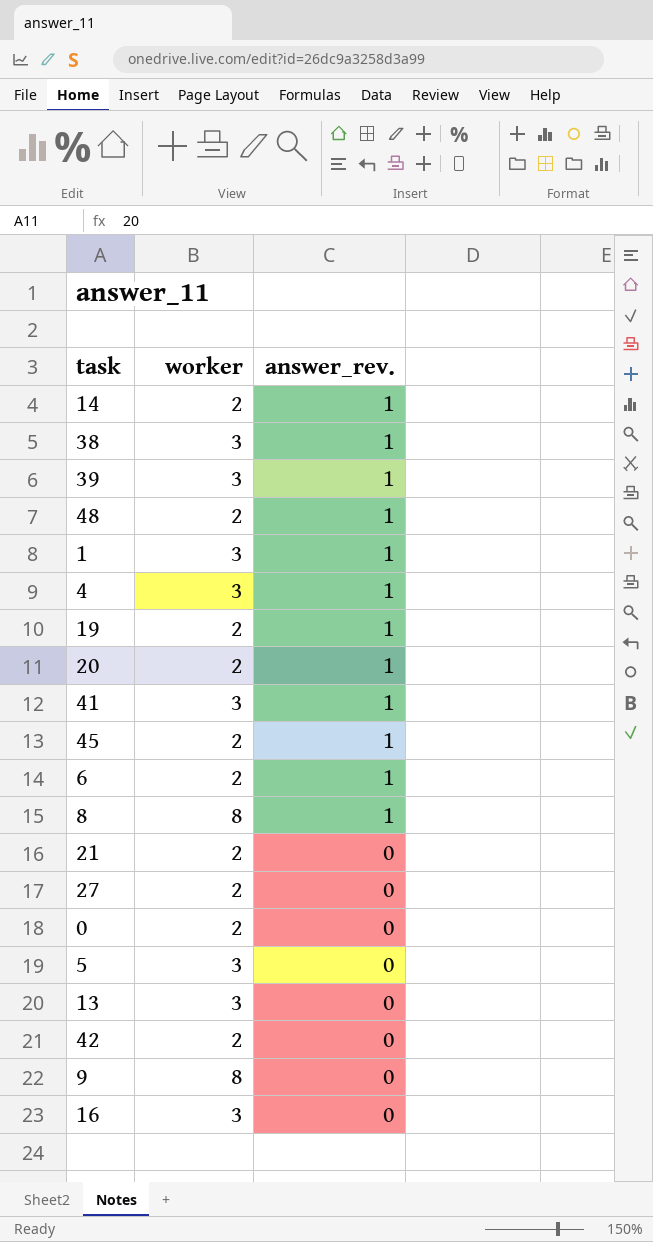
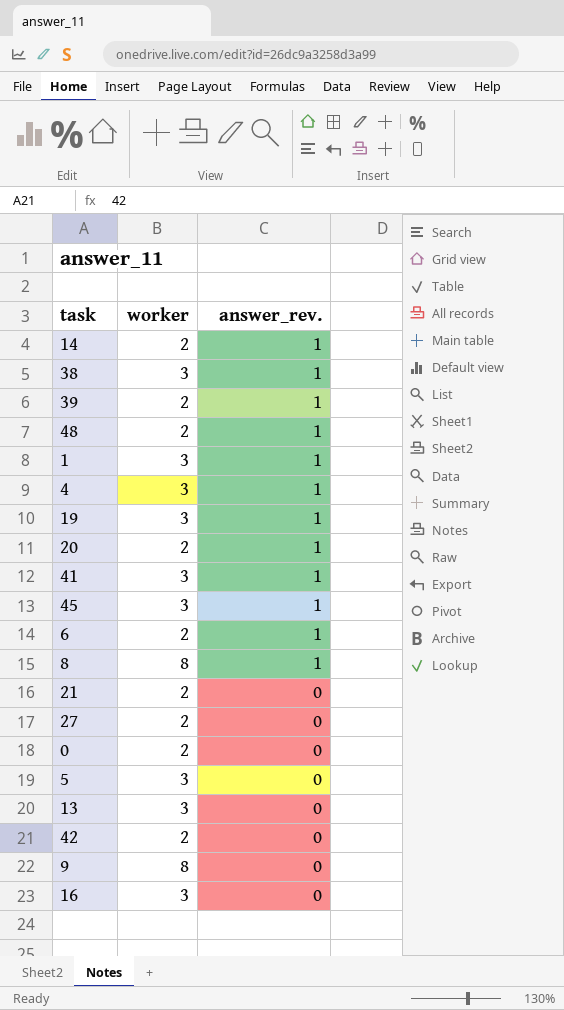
39 | worker: 3 -> 2
19 | worker: 2 -> 3
45 | worker: 2 -> 3

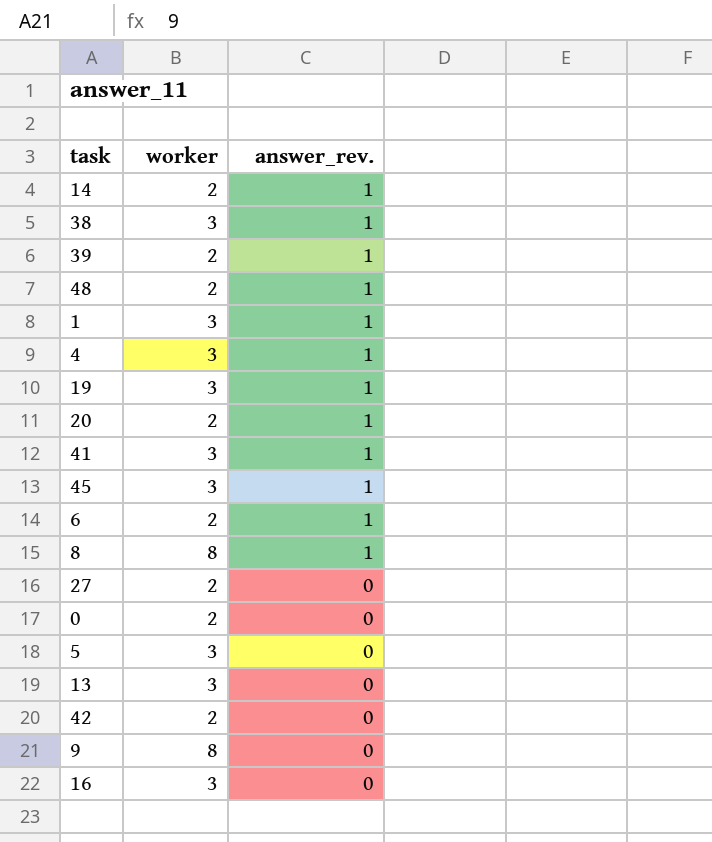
row 21: 2 | 0 -> none

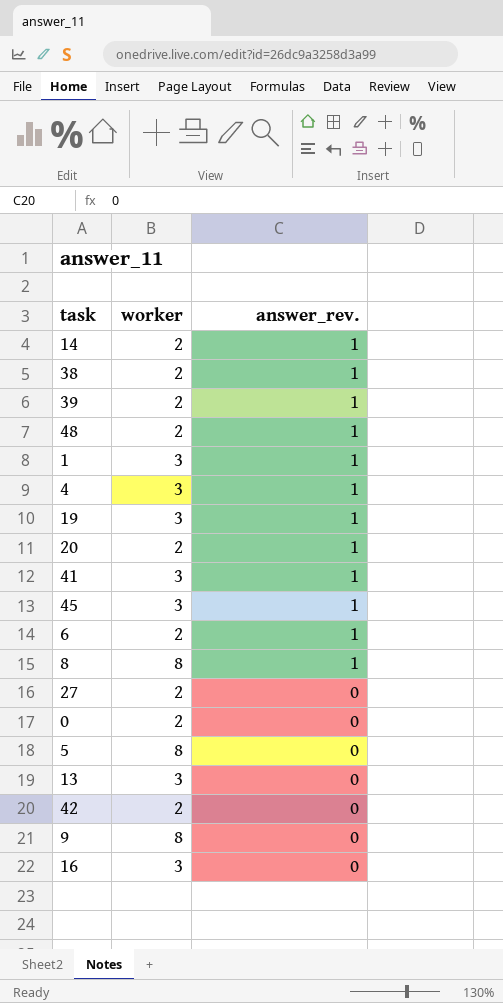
38 | worker: 3 -> 2
5 | worker: 3 -> 8

